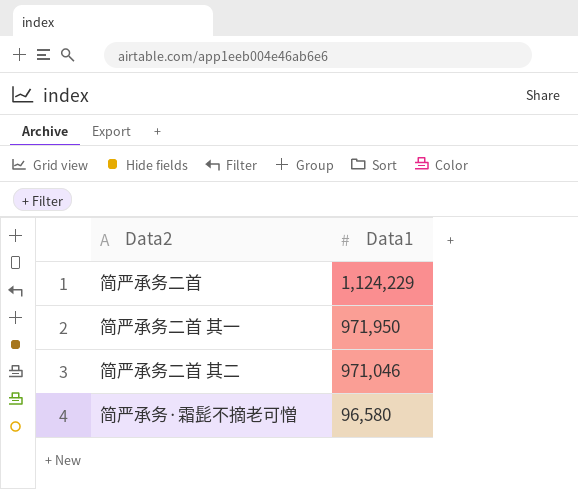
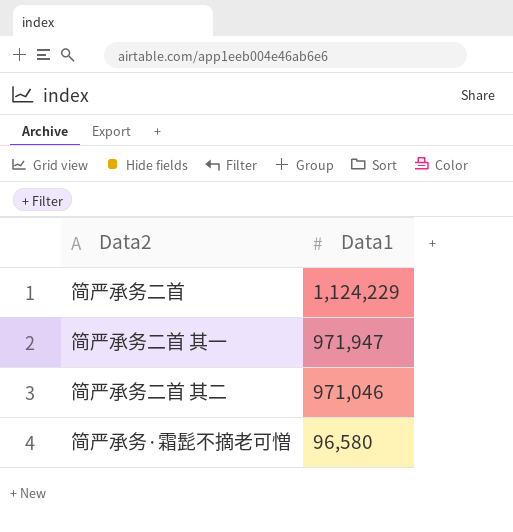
简严承务二首 其一 | Data1: 971,950 -> 971,947

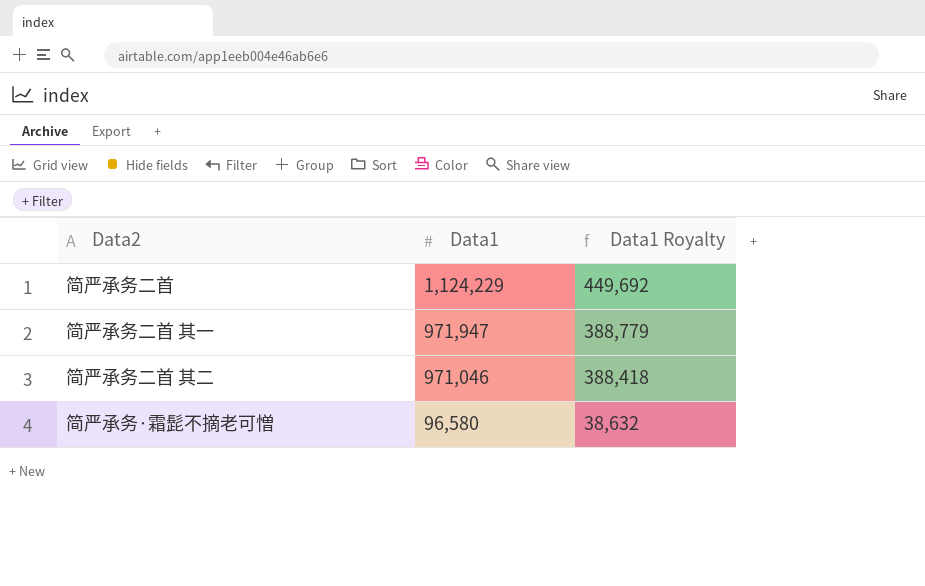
column Data1 Royalty | formula: none -> [Data1] * 0.4

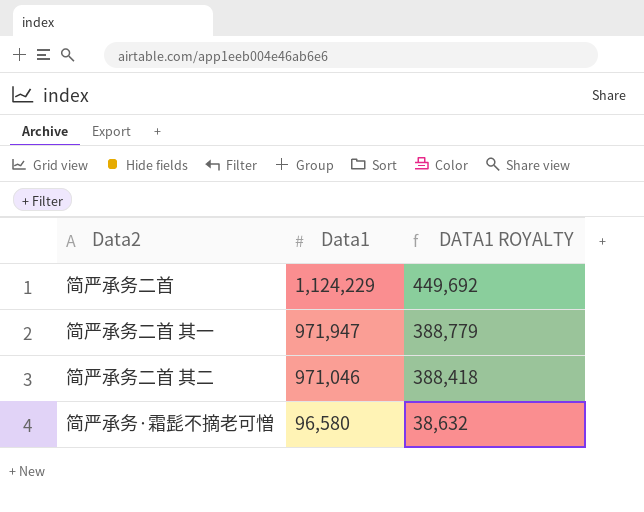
column name: Data1 Royalty -> DATA1 ROYALTY

